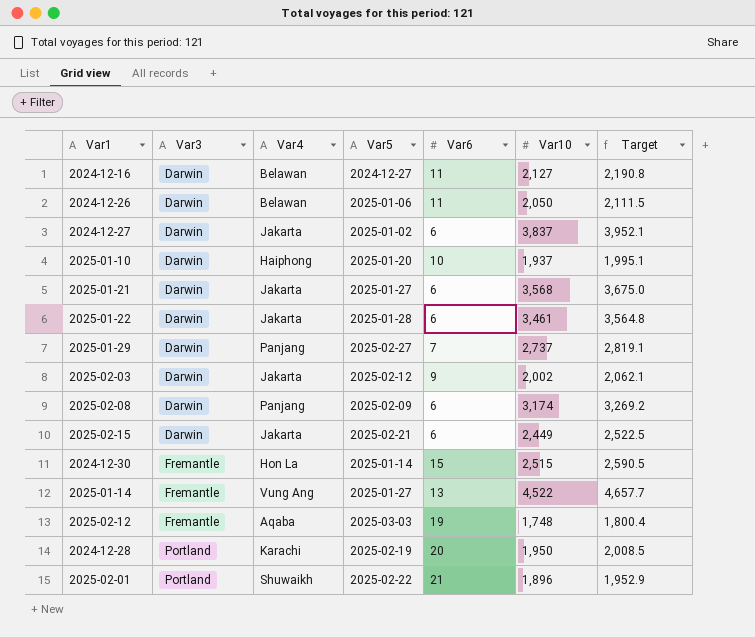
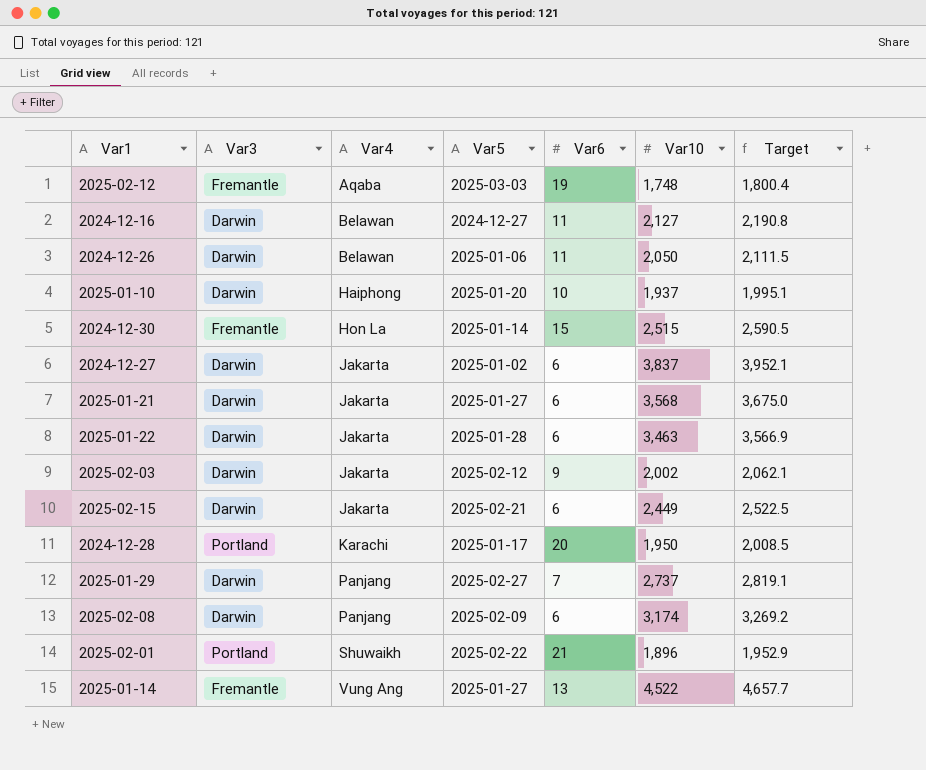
row order: Var3 ascending -> Var4 ascending
2025-01-22 | Var10: 3,461 -> 3,463
2025-01-22 | Target: 3,564.8 -> 3,566.9
2024-12-28 | Var5: 2025-02-19 -> 2025-01-17

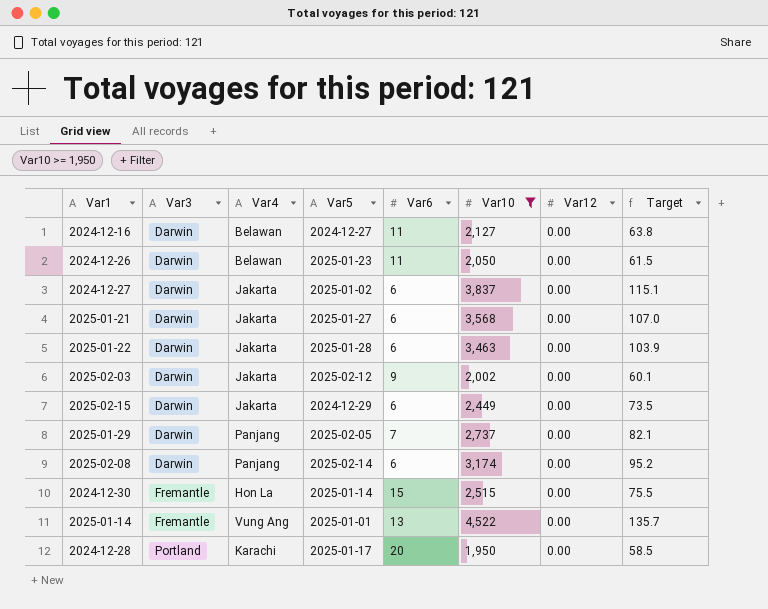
filter: none -> Var10 >= 1,950
row order: Var4 ascending -> Var3 ascending
column Var12 | position: none -> 7
column Target | formula: [Var10] * 1.03 -> [Var10] * 0.03
2024-12-26 | Var5: 2025-01-06 -> 2025-01-23
2025-02-15 | Var5: 2025-02-21 -> 2024-12-29
2025-01-29 | Var5: 2025-02-27 -> 2025-02-05
2025-02-08 | Var5: 2025-02-09 -> 2025-02-14
2025-01-14 | Var5: 2025-01-27 -> 2025-01-01

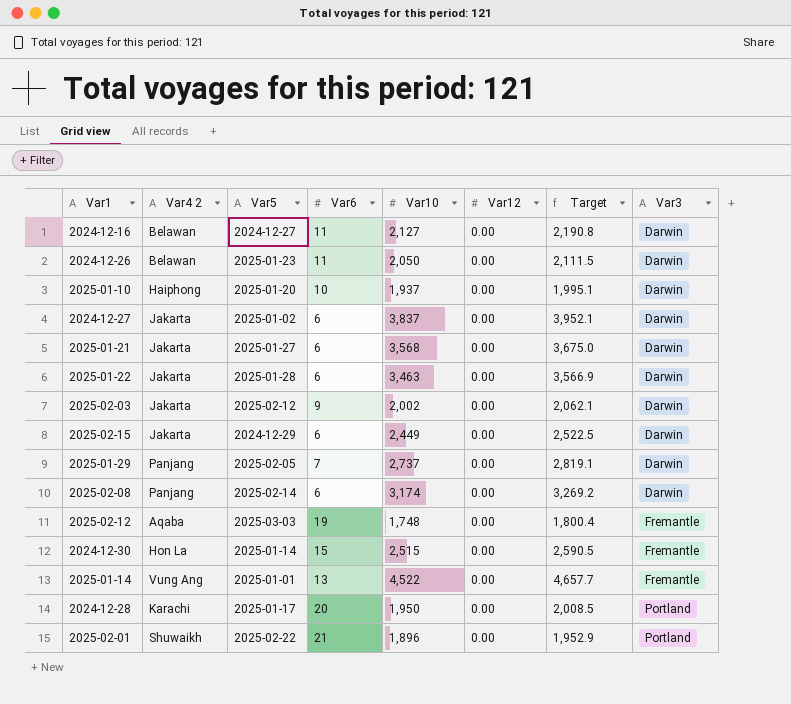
filter: Var10 >= 1,950 -> none
column name: Var4 -> Var4 2
column Target | formula: [Var10] * 0.03 -> [Var10] * 1.03
column Var3 | position: 2 -> 8

